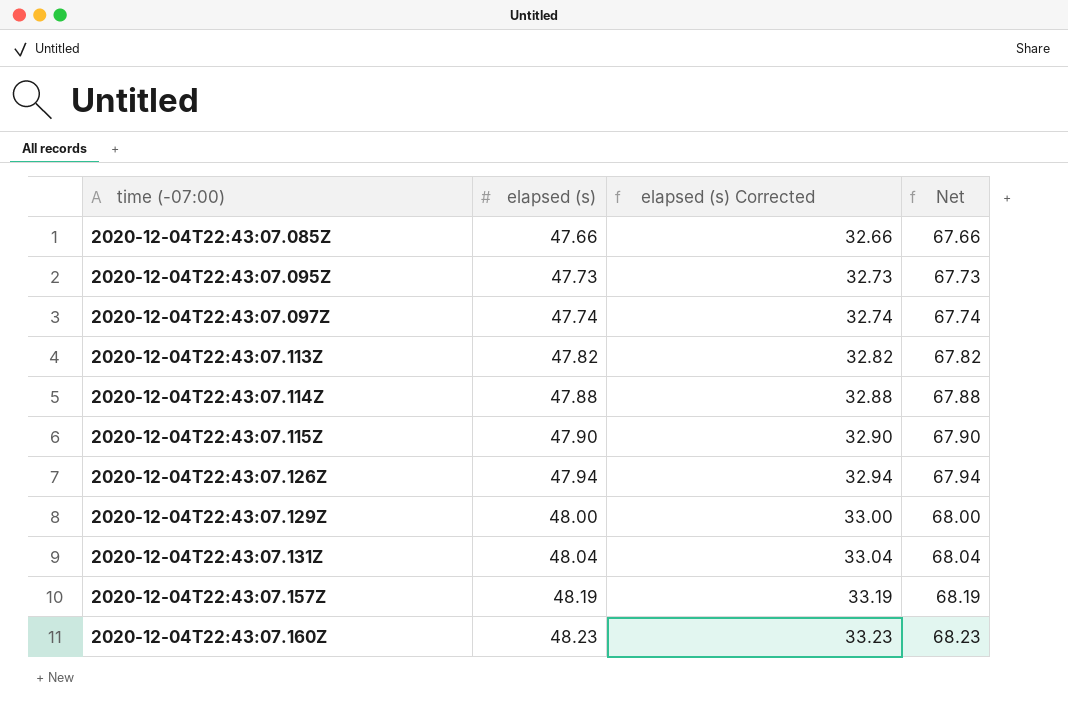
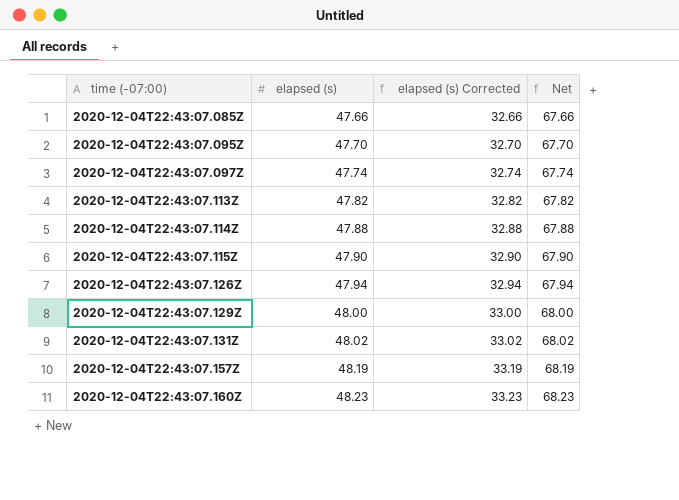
2020-12-04T22:43:07.095Z | elapsed (s): 47.73 -> 47.70
2020-12-04T22:43:07.095Z | elapsed (s) Corrected: 32.73 -> 32.70
2020-12-04T22:43:07.095Z | Net: 67.73 -> 67.70
2020-12-04T22:43:07.131Z | elapsed (s): 48.04 -> 48.02
2020-12-04T22:43:07.131Z | elapsed (s) Corrected: 33.04 -> 33.02
2020-12-04T22:43:07.131Z | Net: 68.04 -> 68.02

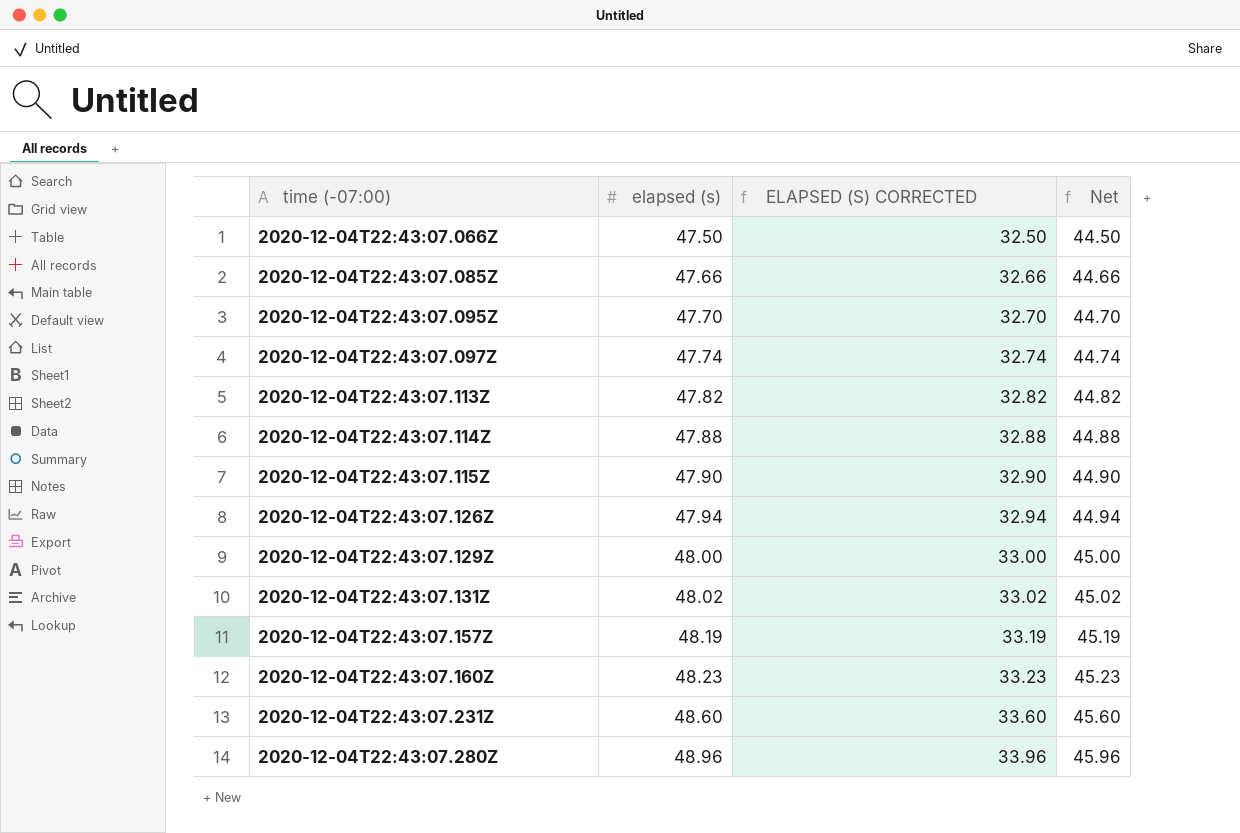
column name: elapsed (s) Corrected -> ELAPSED (S) CORRECTED
column Net | formula: [elapsed (s)] + 20 -> [elapsed (s)] - 3
row 2020-12-04T22:43:07.066Z: none -> 47.50 | 32.50 | 44.50
row 2020-12-04T22:43:07.231Z: none -> 48.60 | 33.60 | 45.60
row 2020-12-04T22:43:07.280Z: none -> 48.96 | 33.96 | 45.96

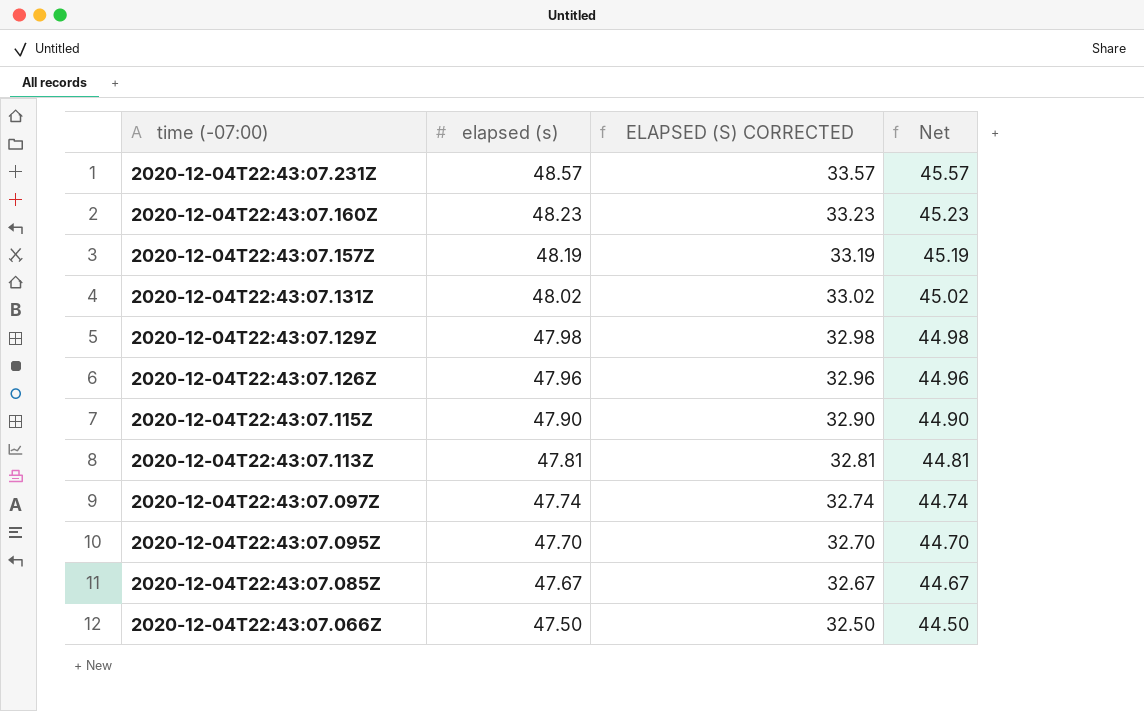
row order: time (-07:00) ascending -> time (-07:00) descending
row 2020-12-04T22:43:07.114Z: 47.88 | 32.88 | 44.88 -> none
row 2020-12-04T22:43:07.280Z: 48.96 | 33.96 | 45.96 -> none
2020-12-04T22:43:07.231Z | elapsed (s): 48.60 -> 48.57
2020-12-04T22:43:07.231Z | ELAPSED (S) CORRECTED: 33.60 -> 33.57
2020-12-04T22:43:07.231Z | Net: 45.60 -> 45.57
2020-12-04T22:43:07.129Z | elapsed (s): 48.00 -> 47.98
2020-12-04T22:43:07.129Z | ELAPSED (S) CORRECTED: 33.00 -> 32.98
2020-12-04T22:43:07.129Z | Net: 45.00 -> 44.98
2020-12-04T22:43:07.126Z | elapsed (s): 47.94 -> 47.96
2020-12-04T22:43:07.126Z | ELAPSED (S) CORRECTED: 32.94 -> 32.96
2020-12-04T22:43:07.126Z | Net: 44.94 -> 44.96
2020-12-04T22:43:07.113Z | elapsed (s): 47.82 -> 47.81
2020-12-04T22:43:07.113Z | ELAPSED (S) CORRECTED: 32.82 -> 32.81
2020-12-04T22:43:07.113Z | Net: 44.82 -> 44.81
2020-12-04T22:43:07.085Z | elapsed (s): 47.66 -> 47.67
2020-12-04T22:43:07.085Z | ELAPSED (S) CORRECTED: 32.66 -> 32.67
2020-12-04T22:43:07.085Z | Net: 44.66 -> 44.67

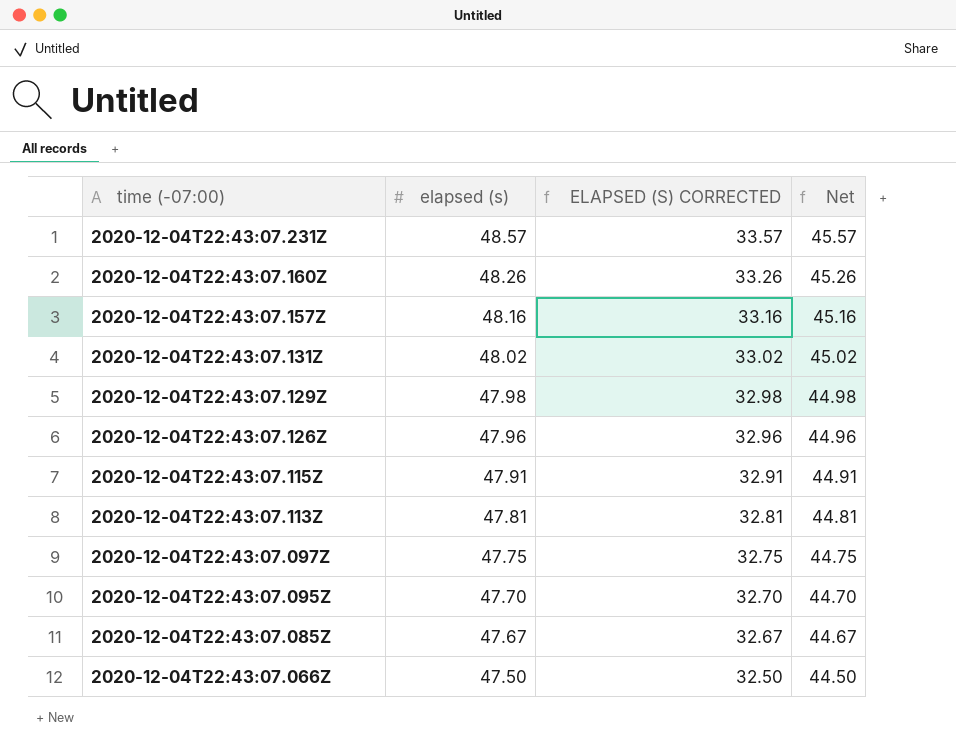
2020-12-04T22:43:07.160Z | elapsed (s): 48.23 -> 48.26
2020-12-04T22:43:07.160Z | ELAPSED (S) CORRECTED: 33.23 -> 33.26
2020-12-04T22:43:07.160Z | Net: 45.23 -> 45.26
2020-12-04T22:43:07.157Z | elapsed (s): 48.19 -> 48.16
2020-12-04T22:43:07.157Z | ELAPSED (S) CORRECTED: 33.19 -> 33.16
2020-12-04T22:43:07.157Z | Net: 45.19 -> 45.16
2020-12-04T22:43:07.115Z | elapsed (s): 47.90 -> 47.91
2020-12-04T22:43:07.115Z | ELAPSED (S) CORRECTED: 32.90 -> 32.91
2020-12-04T22:43:07.115Z | Net: 44.90 -> 44.91
2020-12-04T22:43:07.097Z | elapsed (s): 47.74 -> 47.75
2020-12-04T22:43:07.097Z | ELAPSED (S) CORRECTED: 32.74 -> 32.75
2020-12-04T22:43:07.097Z | Net: 44.74 -> 44.75

